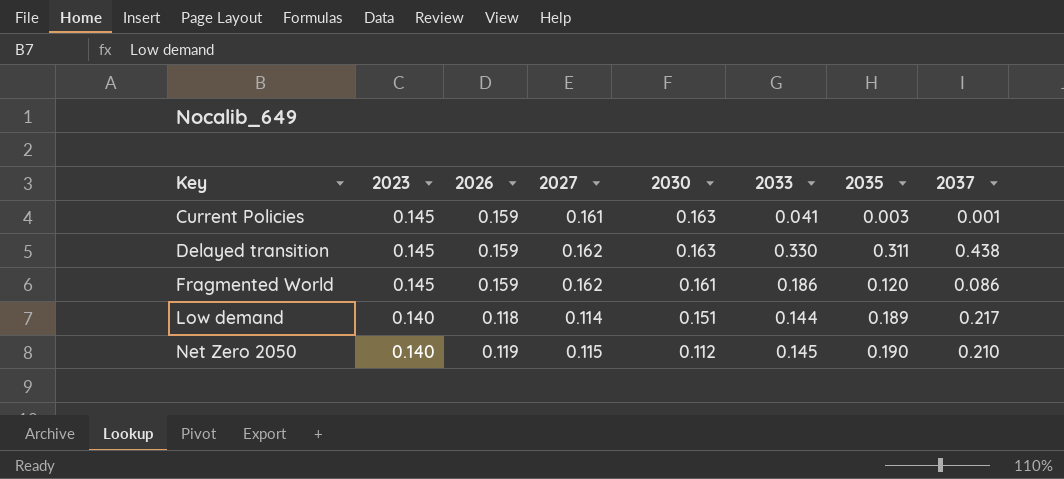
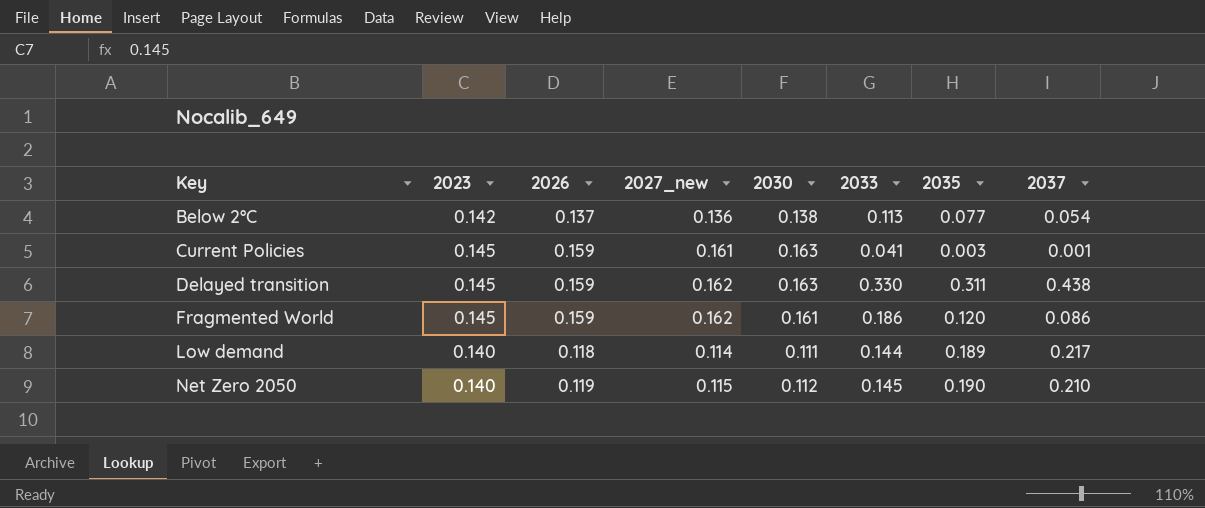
column name: 2027 -> 2027_new
row Below 2°C: none -> 0.142 | 0.137 | 0.136 | 0.138 | 0.113 | 0.077 | 0.054
Low demand | 2030: 0.151 -> 0.111

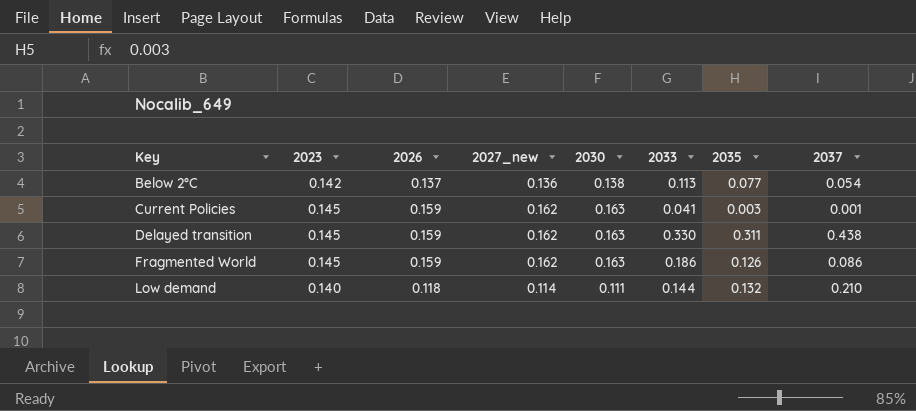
row Net Zero 2050: 0.140 | 0.119 | 0.115 | 0.112 | 0.145 | 0.190 | 0.210 -> none
Current Policies | 2027_new: 0.161 -> 0.162
Fragmented World | 2030: 0.161 -> 0.163
Fragmented World | 2035: 0.120 -> 0.126
Low demand | 2035: 0.189 -> 0.132
Low demand | 2037: 0.217 -> 0.210

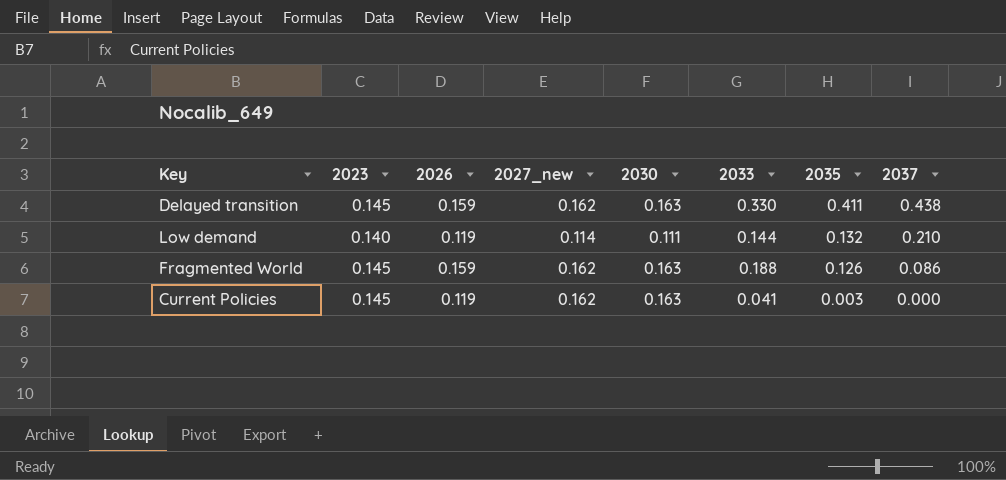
row order: Key ascending -> 2035 descending
row Below 2°C: 0.142 | 0.137 | 0.136 | 0.138 | 0.113 | 0.077 | 0.054 -> none
Delayed transition | 2035: 0.311 -> 0.411
Low demand | 2026: 0.118 -> 0.119
Fragmented World | 2033: 0.186 -> 0.188
Current Policies | 2026: 0.159 -> 0.119
Current Policies | 2037: 0.001 -> 0.000

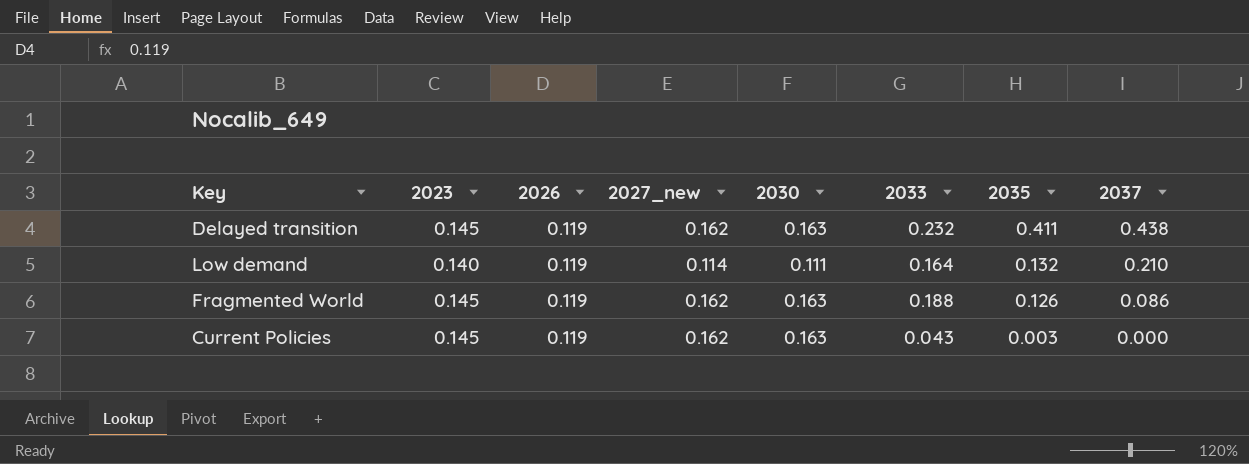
Delayed transition | 2026: 0.159 -> 0.119
Delayed transition | 2033: 0.330 -> 0.232
Low demand | 2033: 0.144 -> 0.164
Fragmented World | 2026: 0.159 -> 0.119
Current Policies | 2033: 0.041 -> 0.043

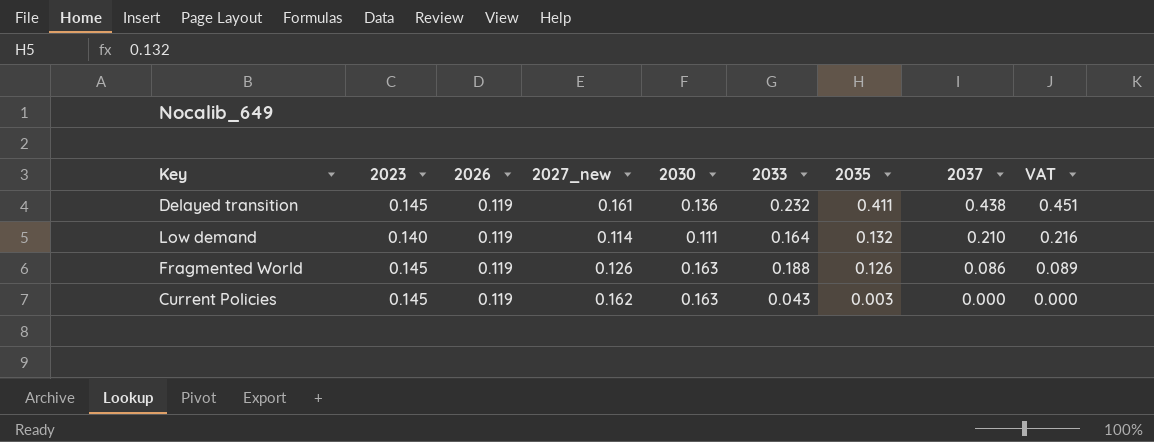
column VAT | formula: none -> [2037] * 1.03
Delayed transition | 2027_new: 0.162 -> 0.161
Delayed transition | 2030: 0.163 -> 0.136
Fragmented World | 2027_new: 0.162 -> 0.126

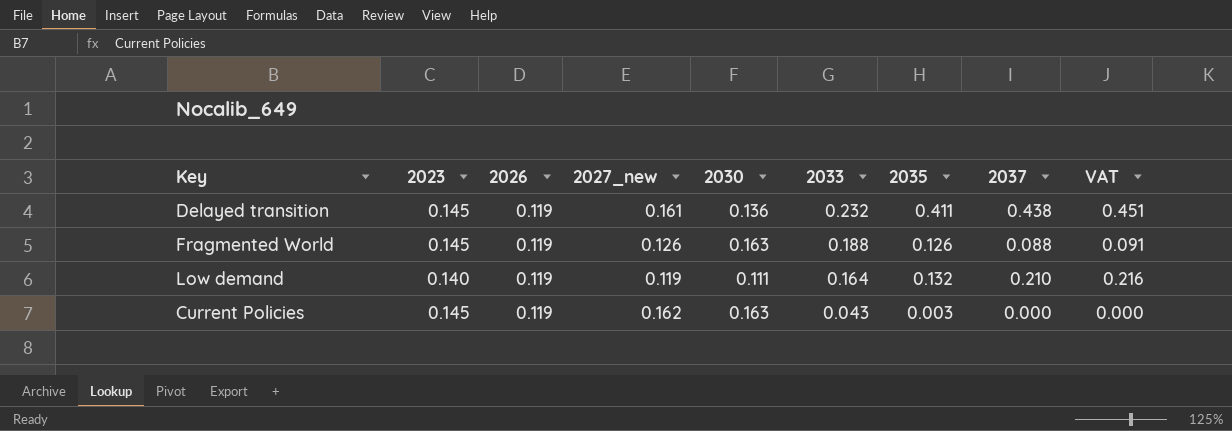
row order: 2035 descending -> 2033 descending
Fragmented World | 2037: 0.086 -> 0.088
Fragmented World | VAT: 0.089 -> 0.091
Low demand | 2027_new: 0.114 -> 0.119

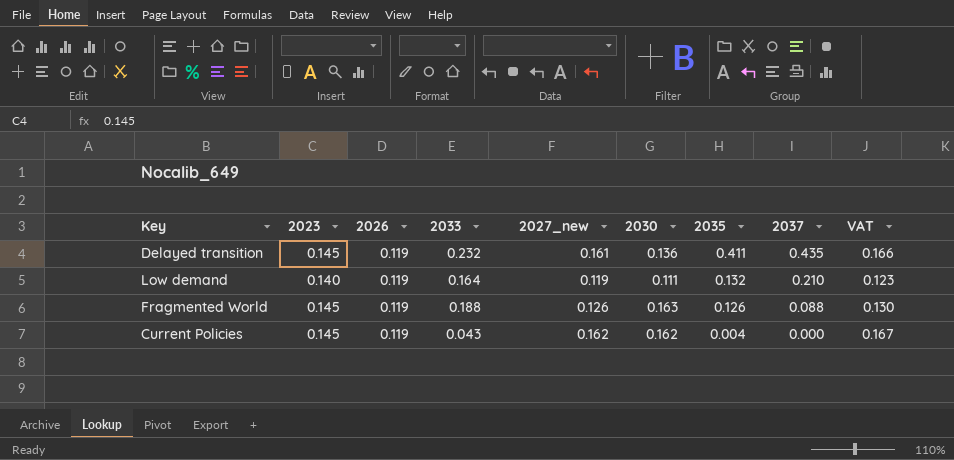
row order: 2033 descending -> 2035 descending
column 2033 | position: 6 -> 4
column VAT | formula: [2037] * 1.03 -> [2027_new] * 1.03
Delayed transition | 2037: 0.438 -> 0.435
Current Policies | 2030: 0.163 -> 0.162
Current Policies | 2035: 0.003 -> 0.004

